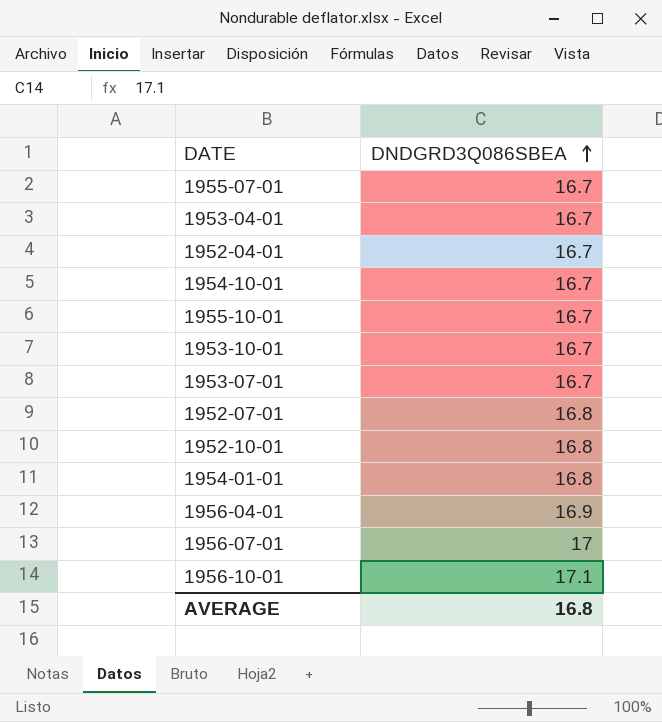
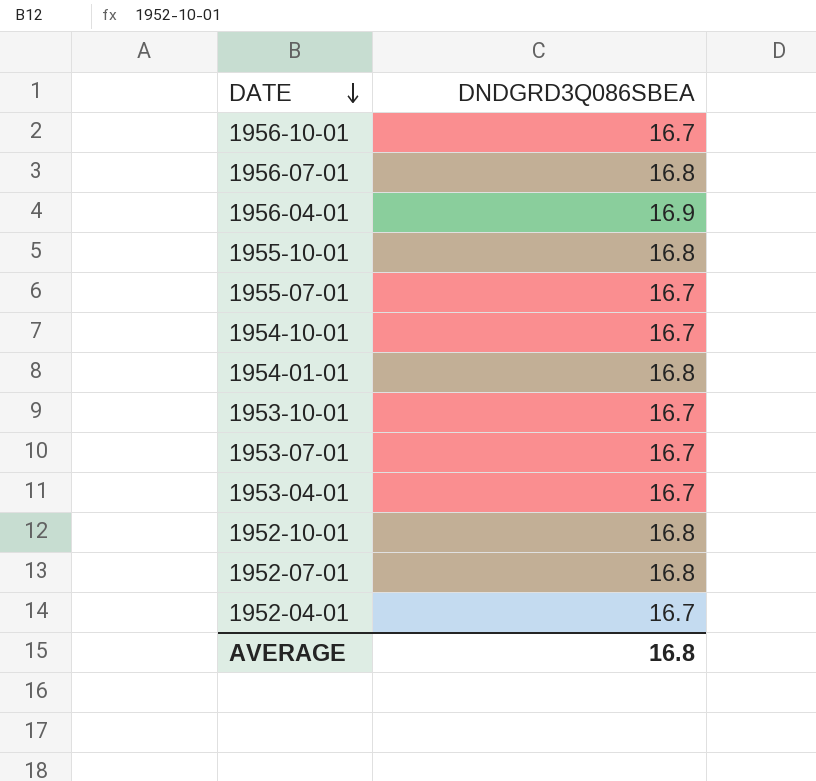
row order: DNDGRD3Q086SBEA ascending -> DATE descending
1956-10-01 | DNDGRD3Q086SBEA: 17.1 -> 16.7
1956-07-01 | DNDGRD3Q086SBEA: 17 -> 16.8
1955-10-01 | DNDGRD3Q086SBEA: 16.7 -> 16.8

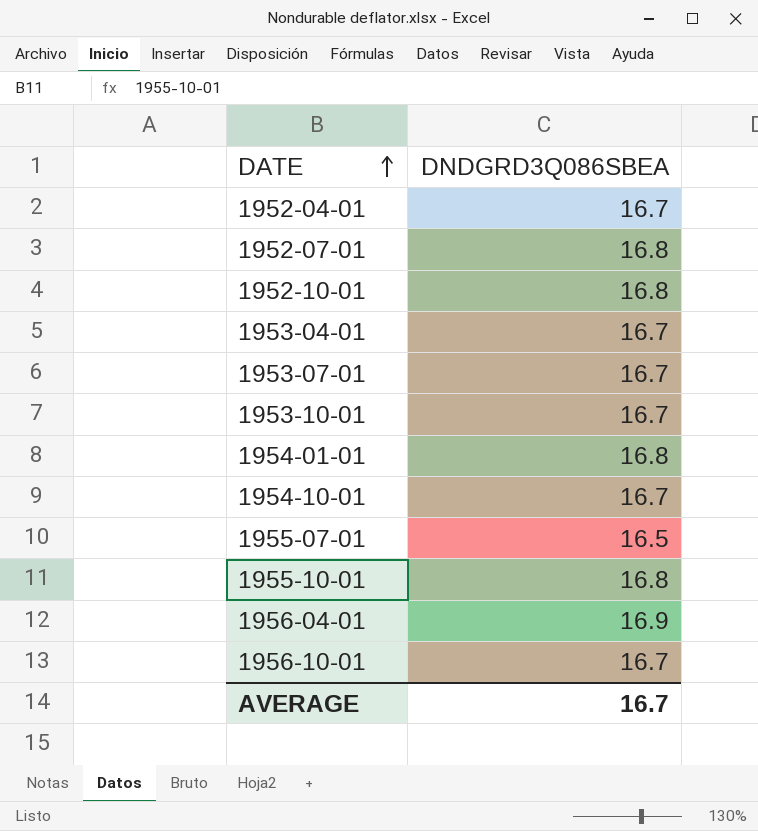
row order: DATE descending -> DATE ascending
row 1956-07-01: 16.8 -> none
1955-07-01 | DNDGRD3Q086SBEA: 16.7 -> 16.5
AVERAGE | DNDGRD3Q086SBEA: 16.8 -> 16.7

